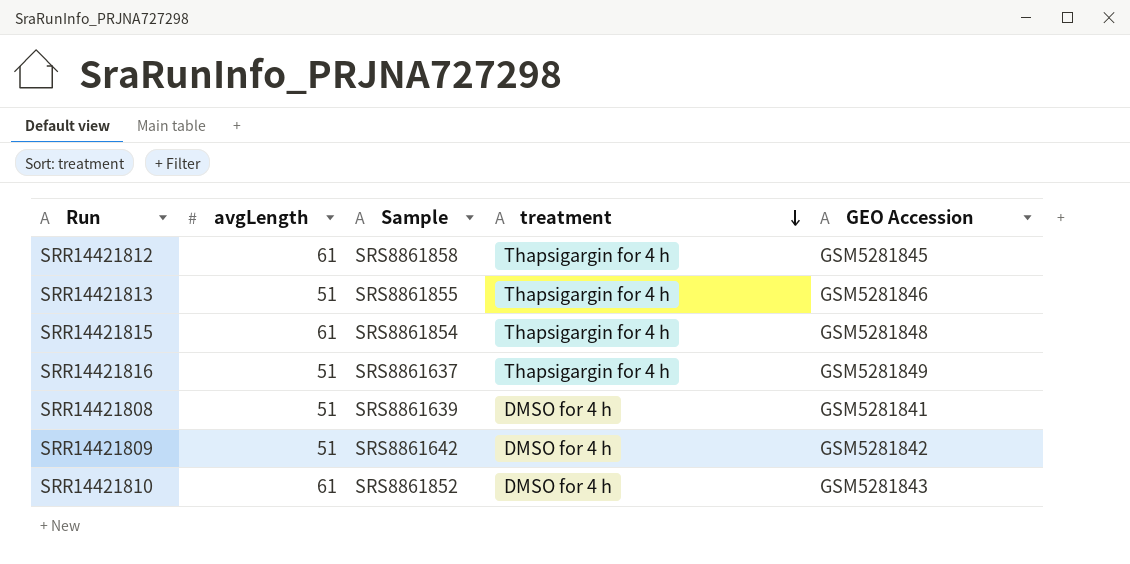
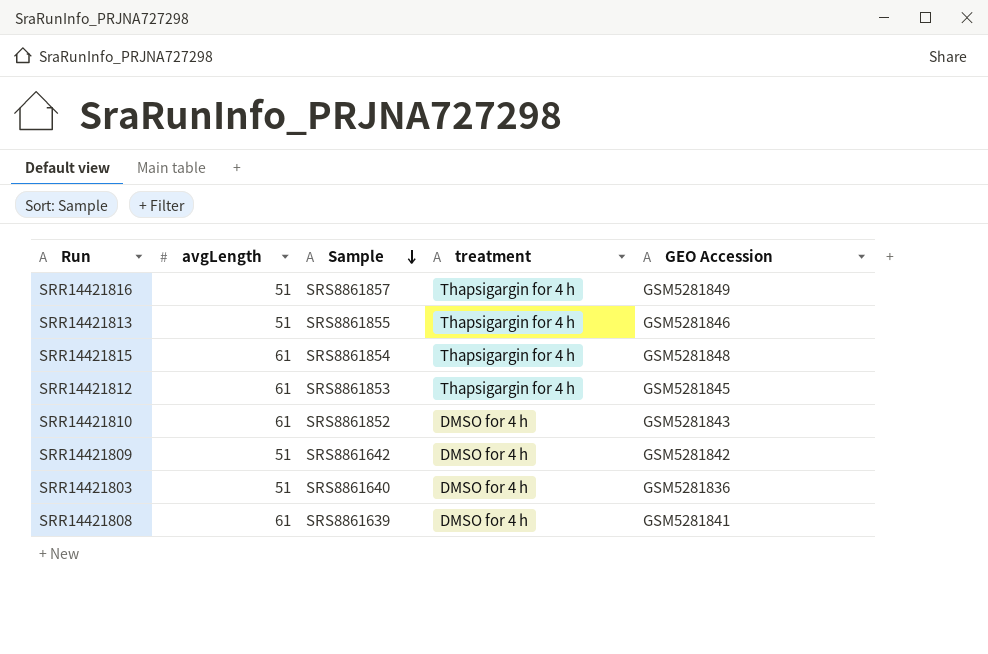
row order: treatment descending -> Sample descending
SRR14421816 | Sample: SRS8861637 -> SRS8861857
SRR14421812 | Sample: SRS8861858 -> SRS8861853
row SRR14421803: none -> 51 | SRS8861640 | DMSO for 4 h | GSM5281836
SRR14421808 | avgLength: 51 -> 61

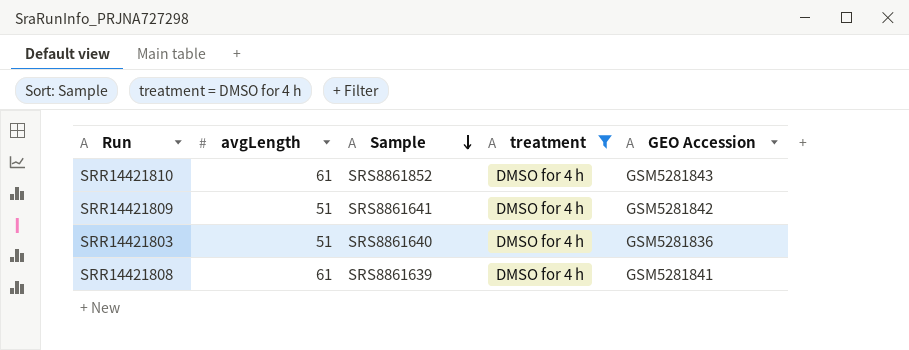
filter: none -> treatment = DMSO for 4 h
SRR14421809 | Sample: SRS8861642 -> SRS8861641

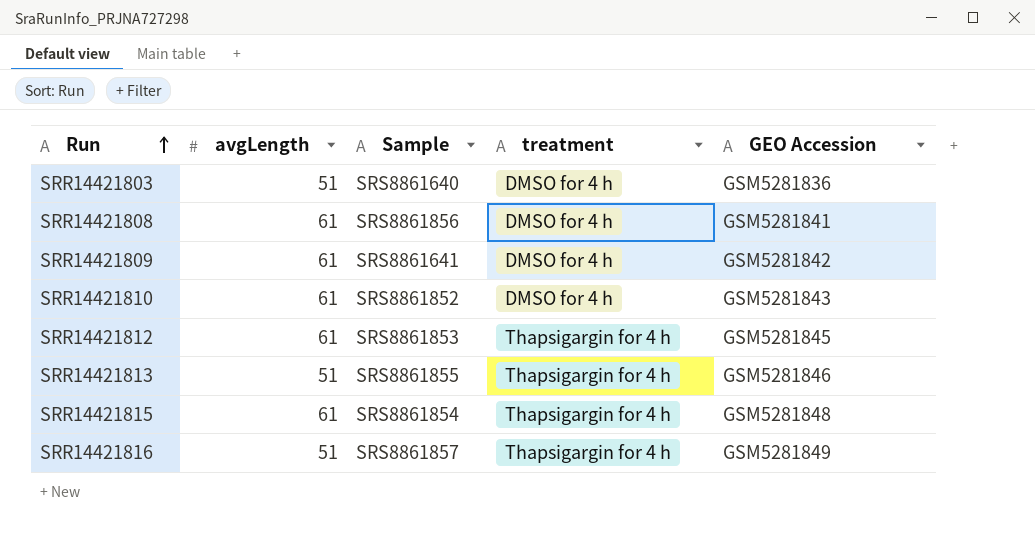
filter: treatment = DMSO for 4 h -> none
row order: Sample descending -> Run ascending
SRR14421808 | Sample: SRS8861639 -> SRS8861856
SRR14421809 | avgLength: 51 -> 61

